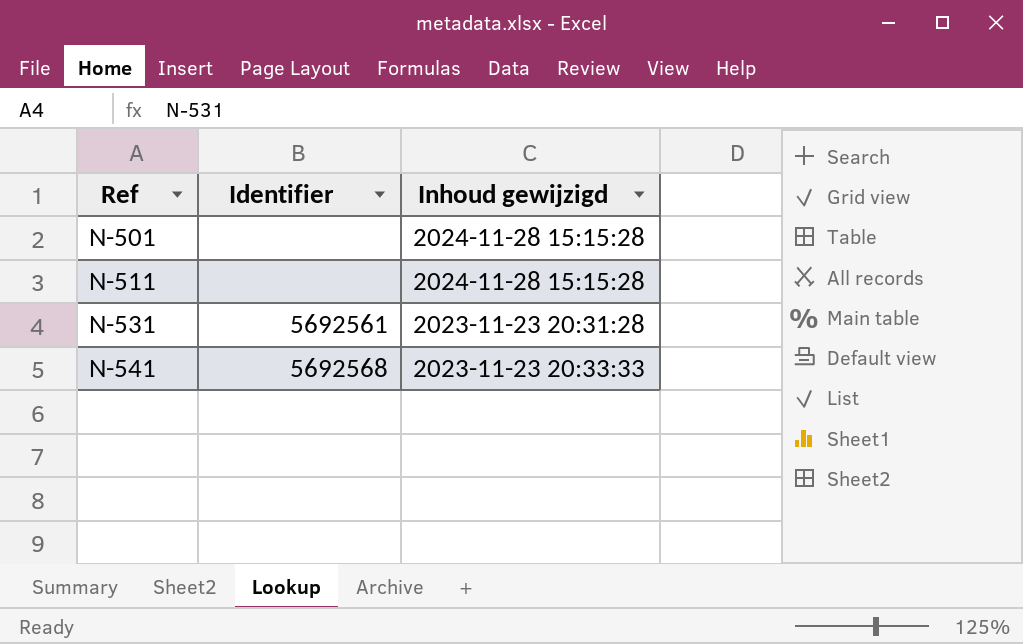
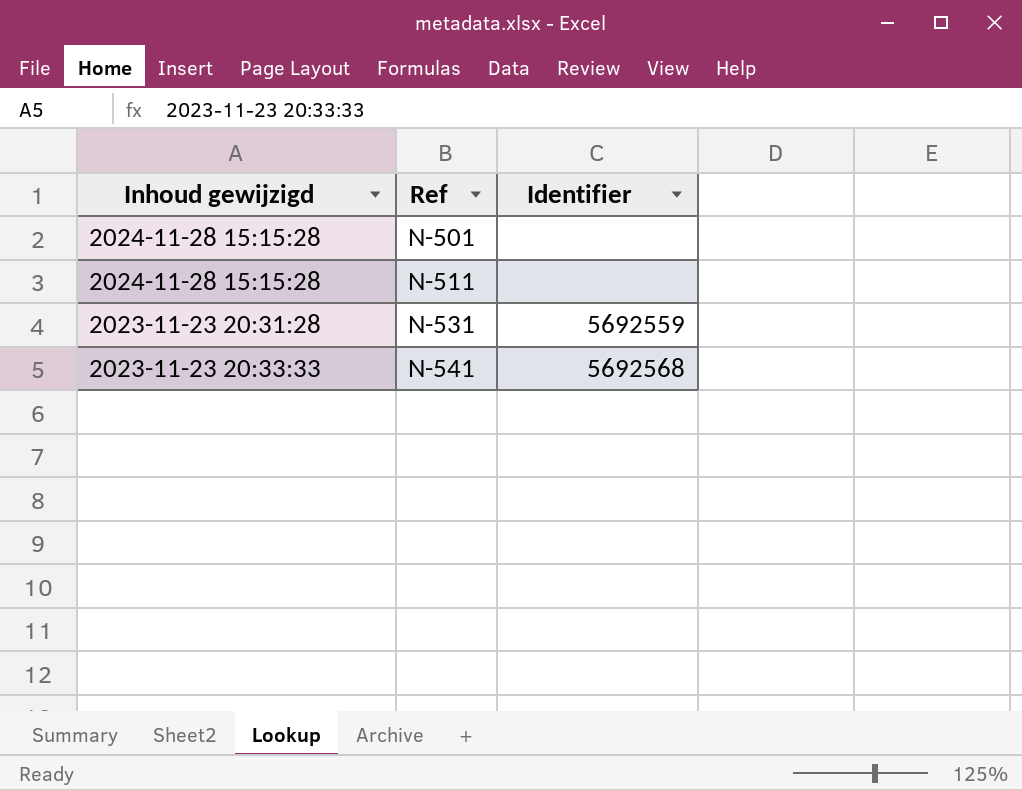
column Inhoud gewijzigd | position: 3 -> 1
N-531 | Identifier: 5692561 -> 5692559

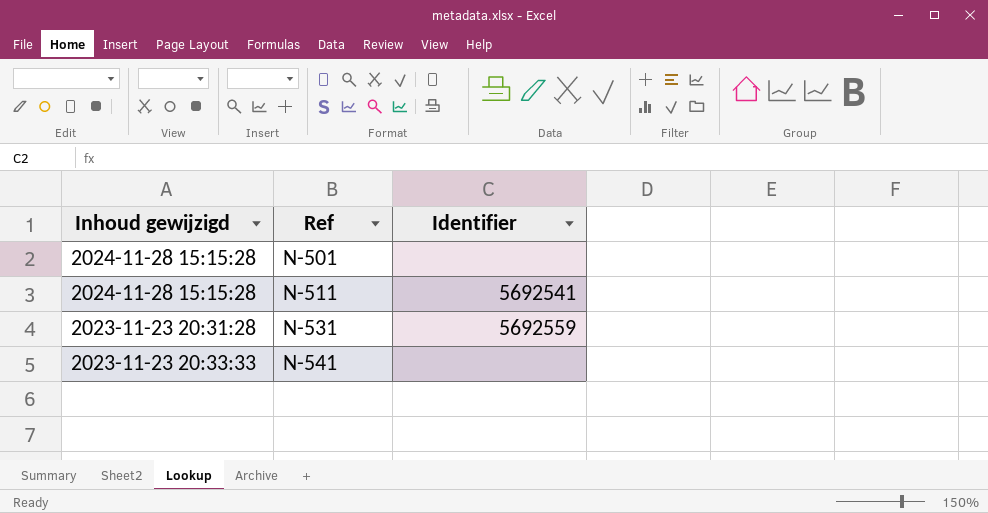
N-511 | Identifier: none -> 5692541
N-541 | Identifier: 5692568 -> none

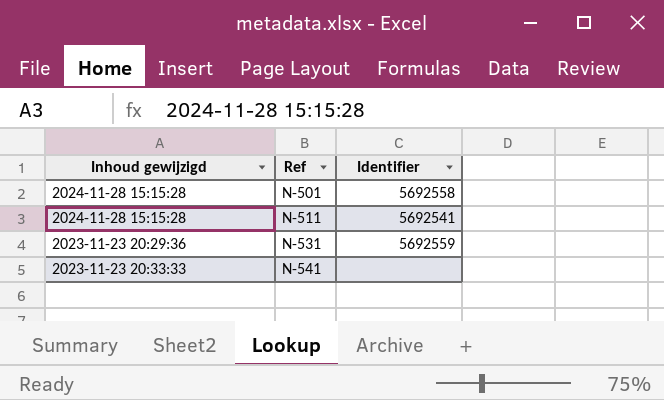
N-501 | Identifier: none -> 5692558
N-531 | Inhoud gewijzigd: 2023-11-23 20:31:28 -> 2023-11-23 20:29:36

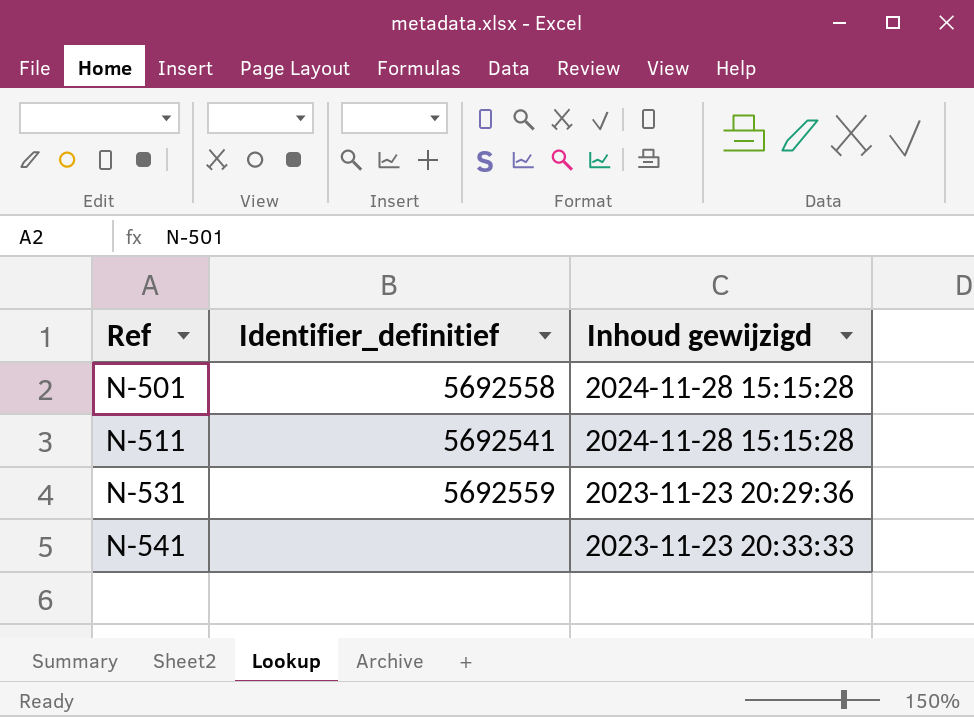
column name: Identifier -> Identifier_definitief
column Inhoud gewijzigd | position: 1 -> 3

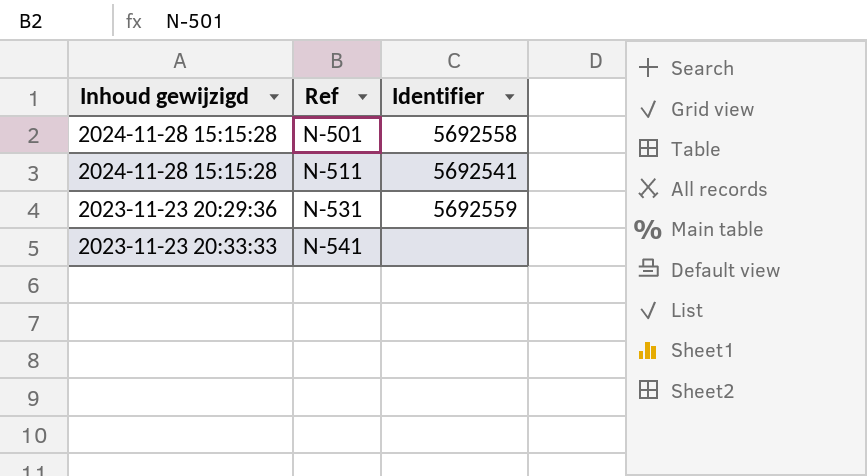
column Inhoud gewijzigd | position: 3 -> 1
column name: Identifier_definitief -> Identifier

